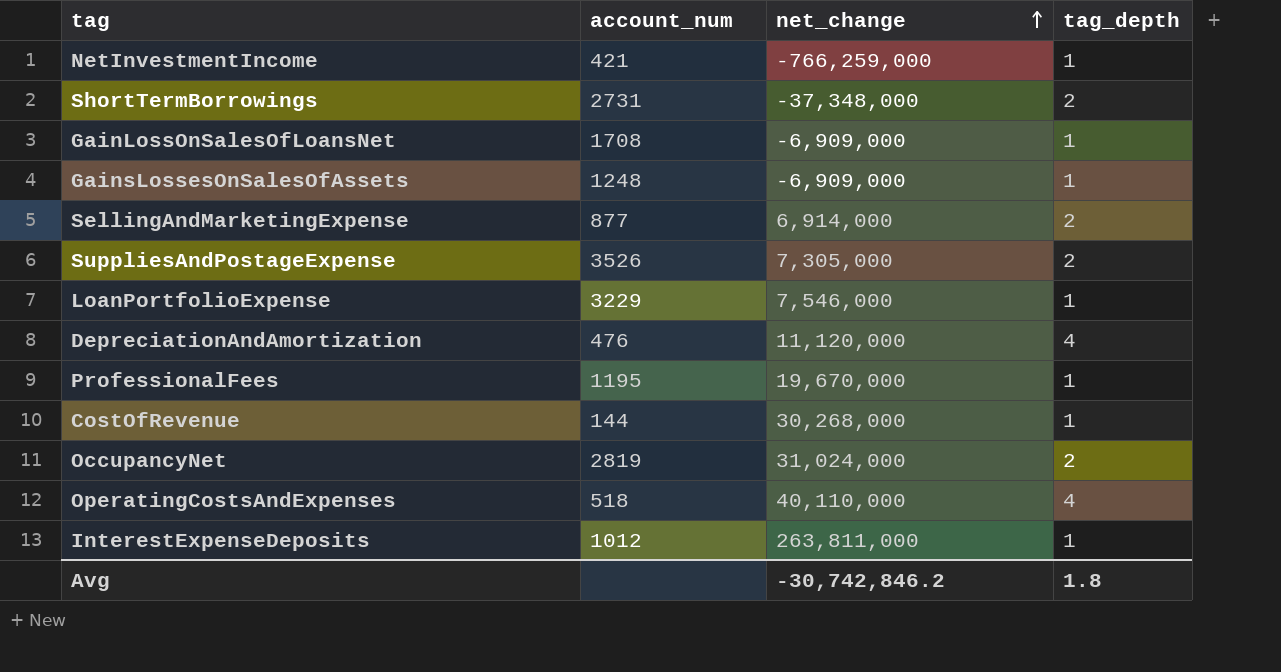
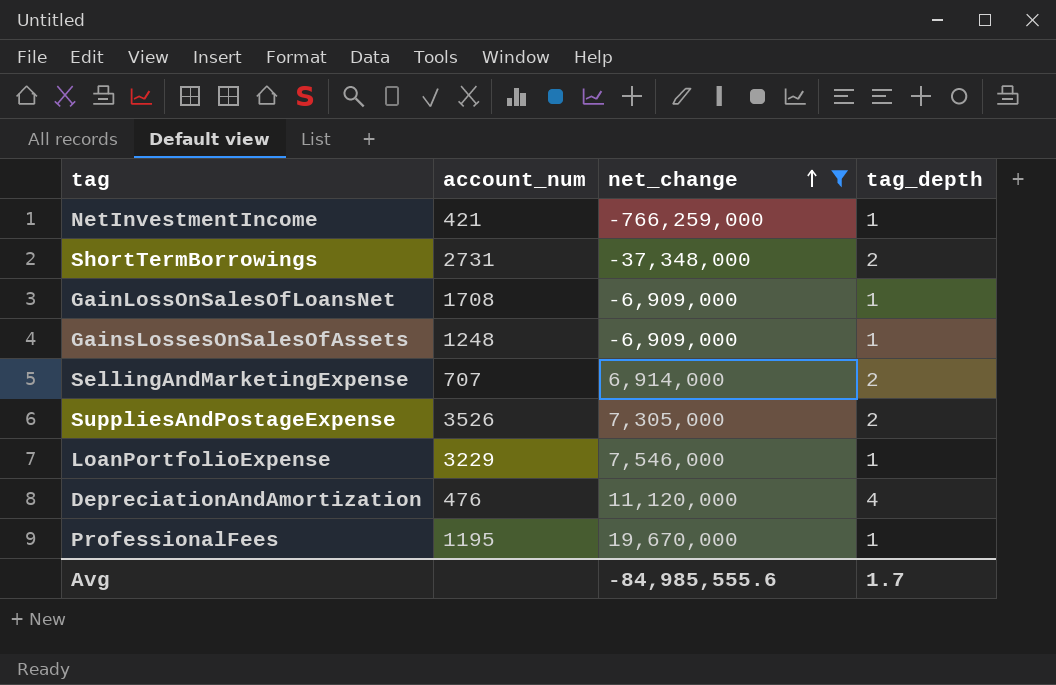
filter: none -> net_change <= 19,670,000
SellingAndMarketingExpense | account_num: 877 -> 707
Avg | net_change: -30,742,846.2 -> -84,985,555.6
Avg | tag_depth: 1.8 -> 1.7

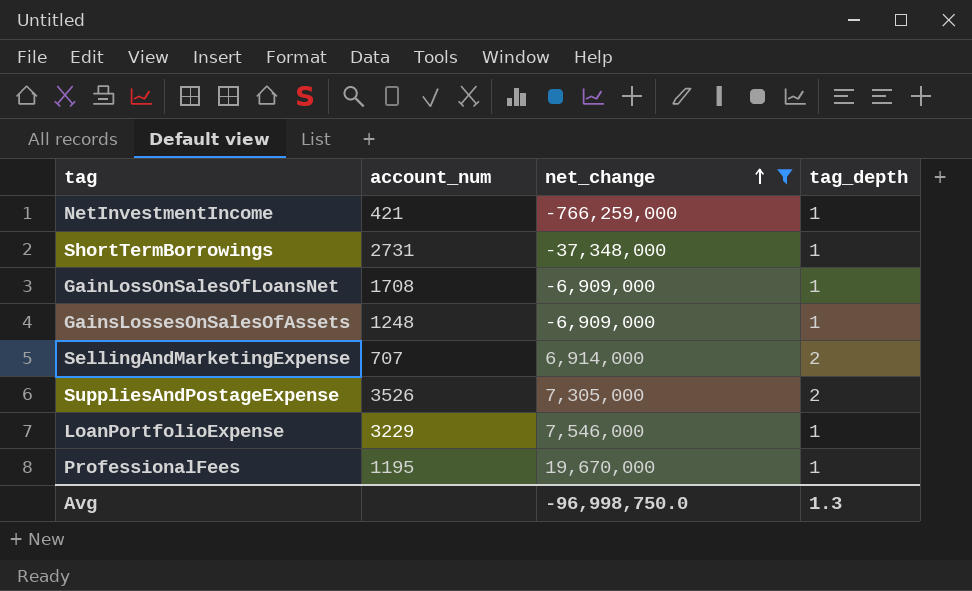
row DepreciationAndAmortization: 476 | 11,120,000 | 4 -> none
ShortTermBorrowings | tag_depth: 2 -> 1
Avg | net_change: -84,985,555.6 -> -96,998,750.0
Avg | tag_depth: 1.7 -> 1.3

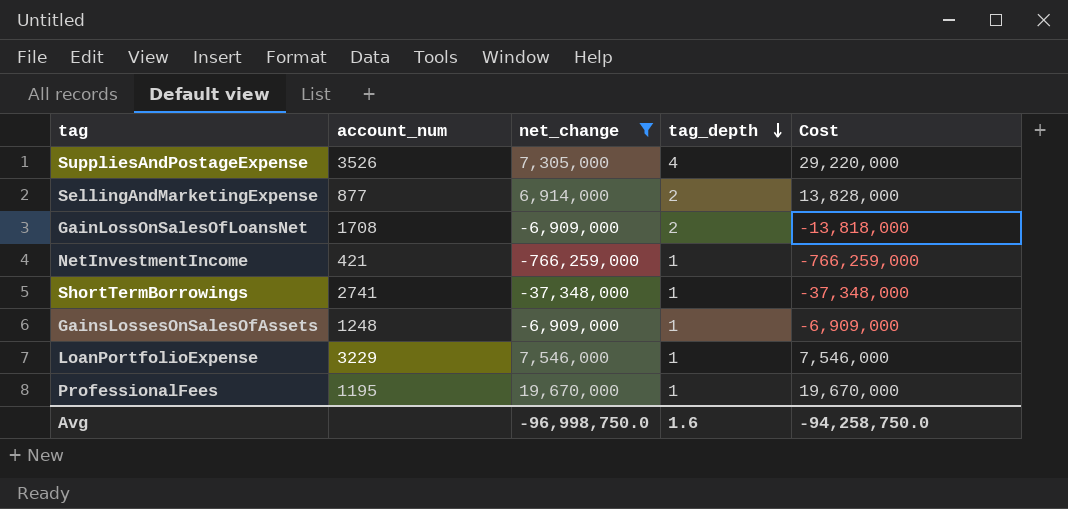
row order: net_change ascending -> tag_depth descending
column Cost | formula: none -> [net_change] * [tag_depth]
SuppliesAndPostageExpense | tag_depth: 2 -> 4
SellingAndMarketingExpense | account_num: 707 -> 877
GainLossOnSalesOfLoansNet | tag_depth: 1 -> 2
ShortTermBorrowings | account_num: 2731 -> 2741
Avg | tag_depth: 1.3 -> 1.6

